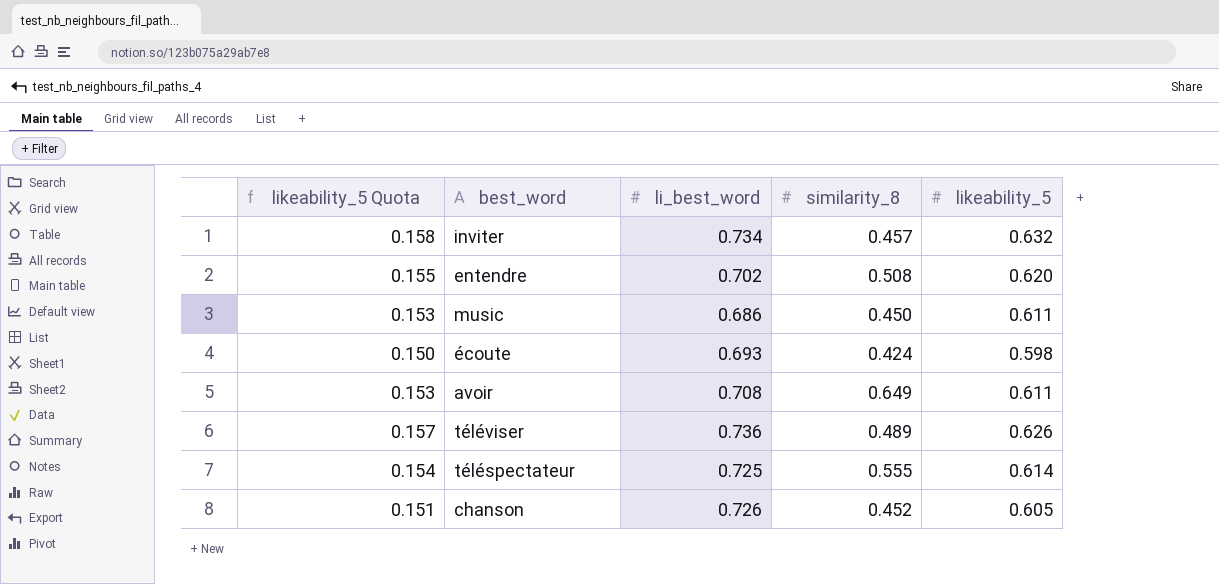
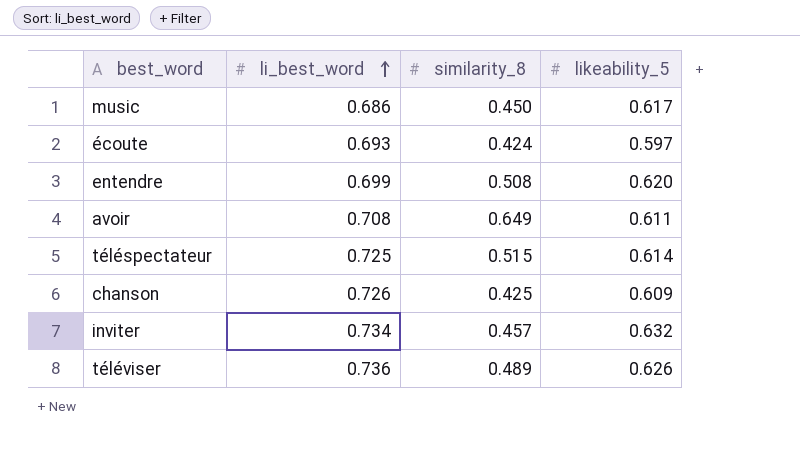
row order: none -> li_best_word ascending
column likeability_5 Quota | formula: [likeability_5] * 0.25 -> none
music | likeability_5: 0.611 -> 0.617
écoute | likeability_5: 0.598 -> 0.597
entendre | li_best_word: 0.702 -> 0.699
téléspectateur | similarity_8: 0.555 -> 0.515
chanson | similarity_8: 0.452 -> 0.425
chanson | likeability_5: 0.605 -> 0.609

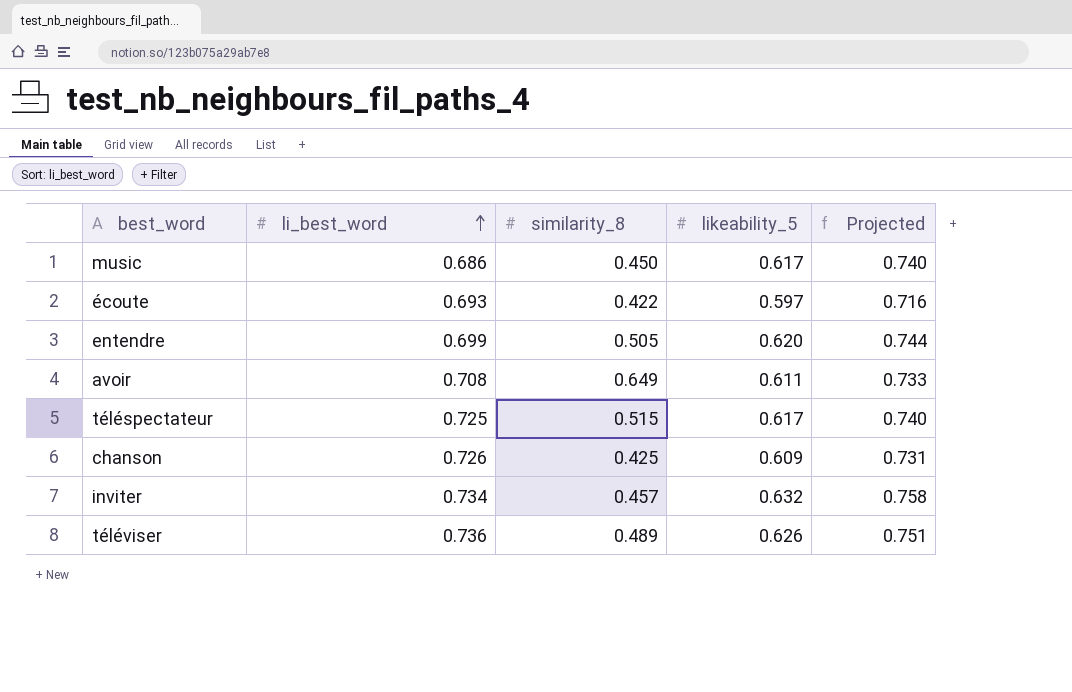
column Projected | formula: none -> [likeability_5] * 1.2
écoute | similarity_8: 0.424 -> 0.422
entendre | similarity_8: 0.508 -> 0.505
téléspectateur | likeability_5: 0.614 -> 0.617

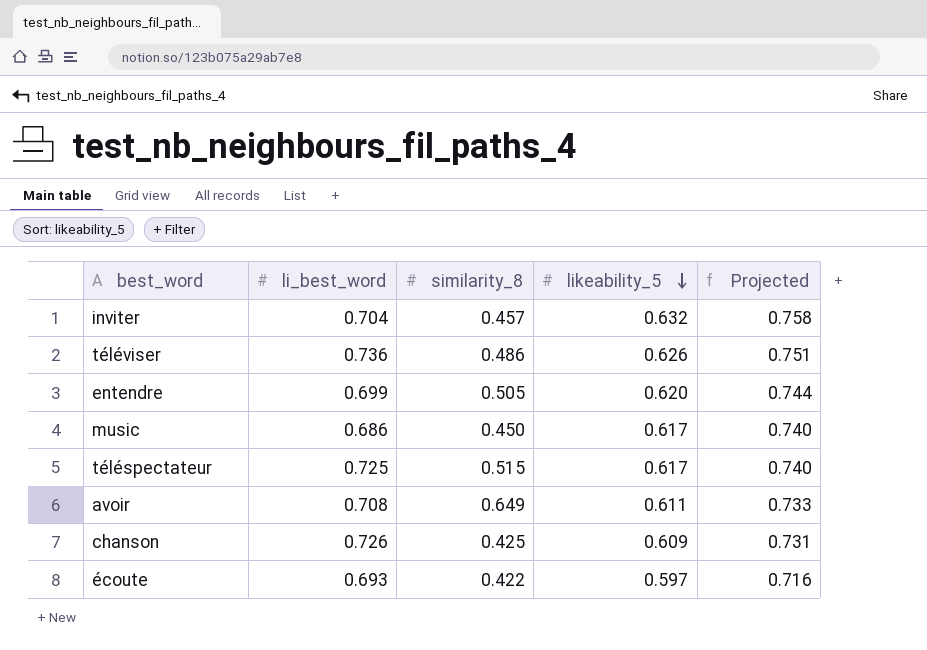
row order: li_best_word ascending -> likeability_5 descending
inviter | li_best_word: 0.734 -> 0.704
téléviser | similarity_8: 0.489 -> 0.486

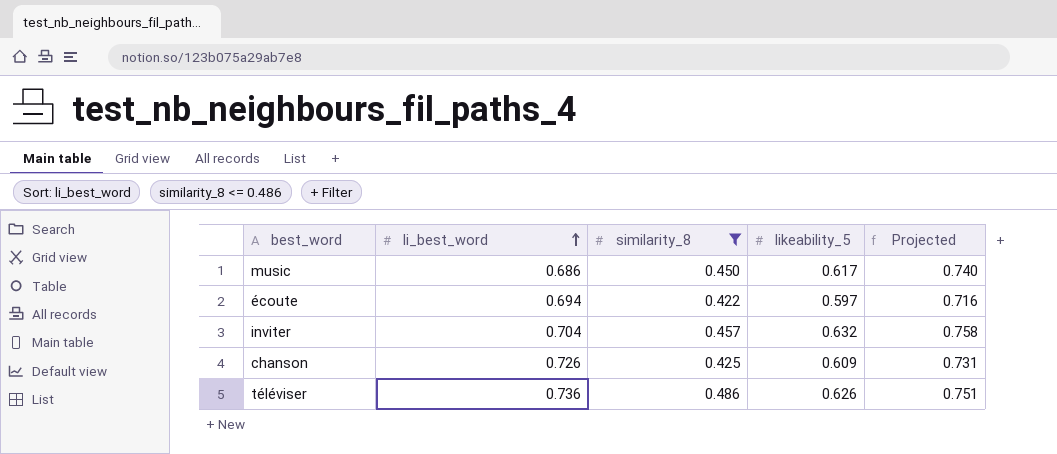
filter: none -> similarity_8 <= 0.486
row order: likeability_5 descending -> li_best_word ascending
écoute | li_best_word: 0.693 -> 0.694

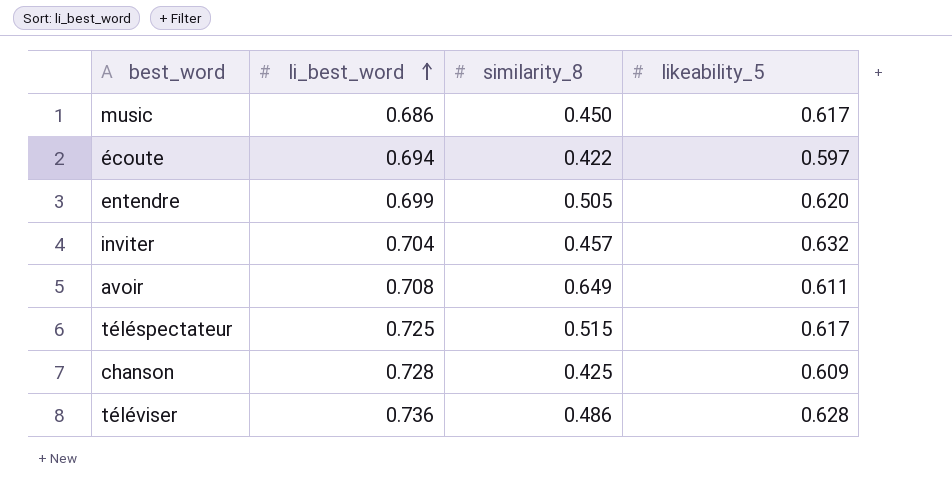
filter: similarity_8 <= 0.486 -> none
column Projected | formula: [likeability_5] * 1.2 -> none
chanson | li_best_word: 0.726 -> 0.728
téléviser | likeability_5: 0.626 -> 0.628

